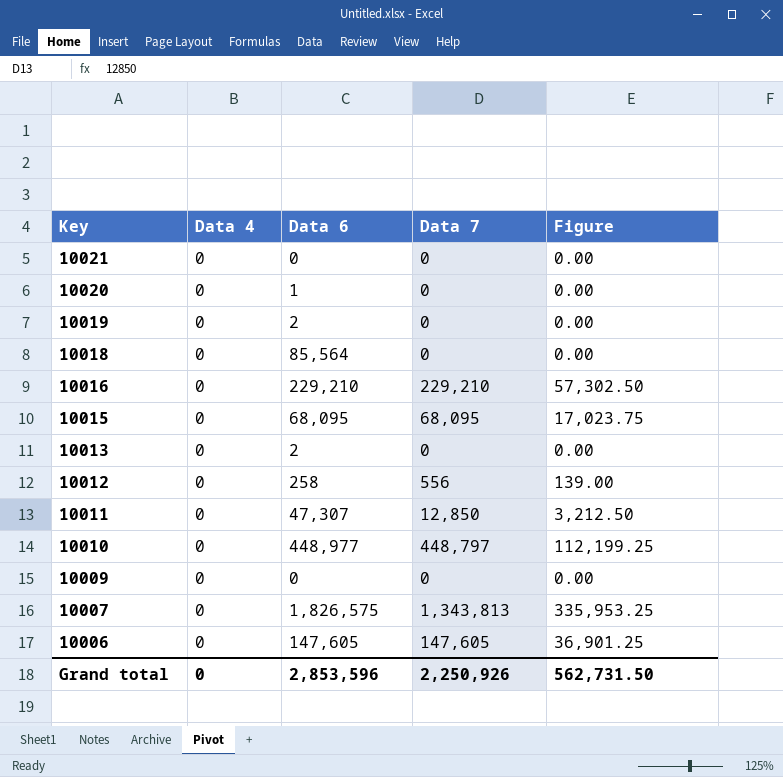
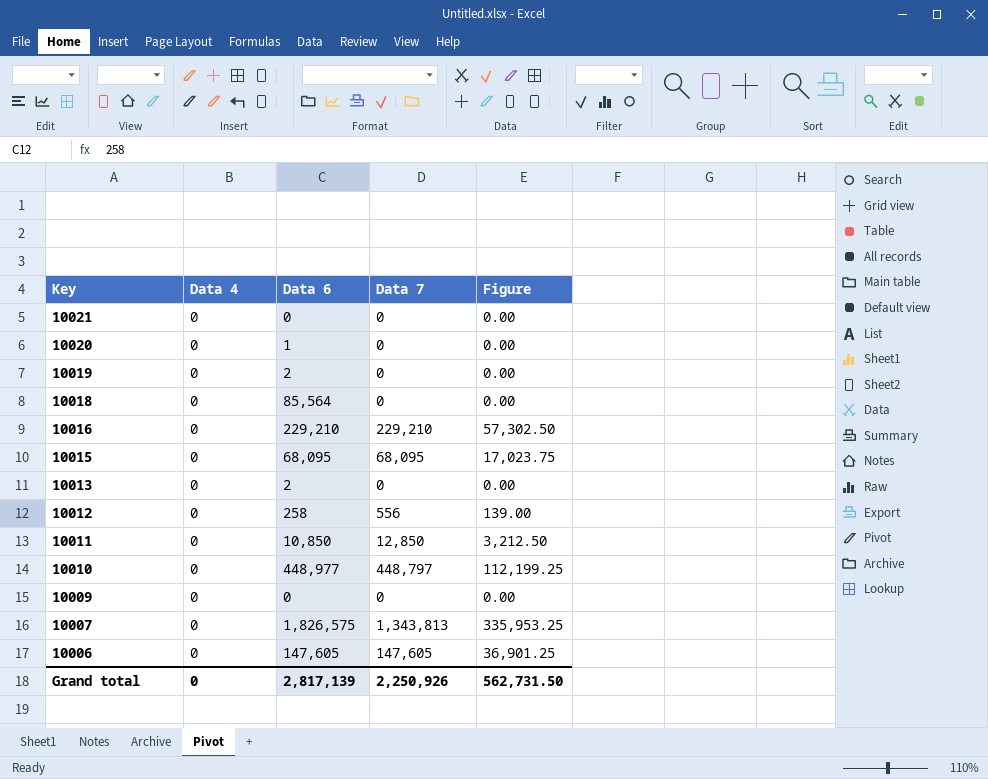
10011 | Data 6: 47,307 -> 10,850
Grand total | Data 6: 2,853,596 -> 2,817,139

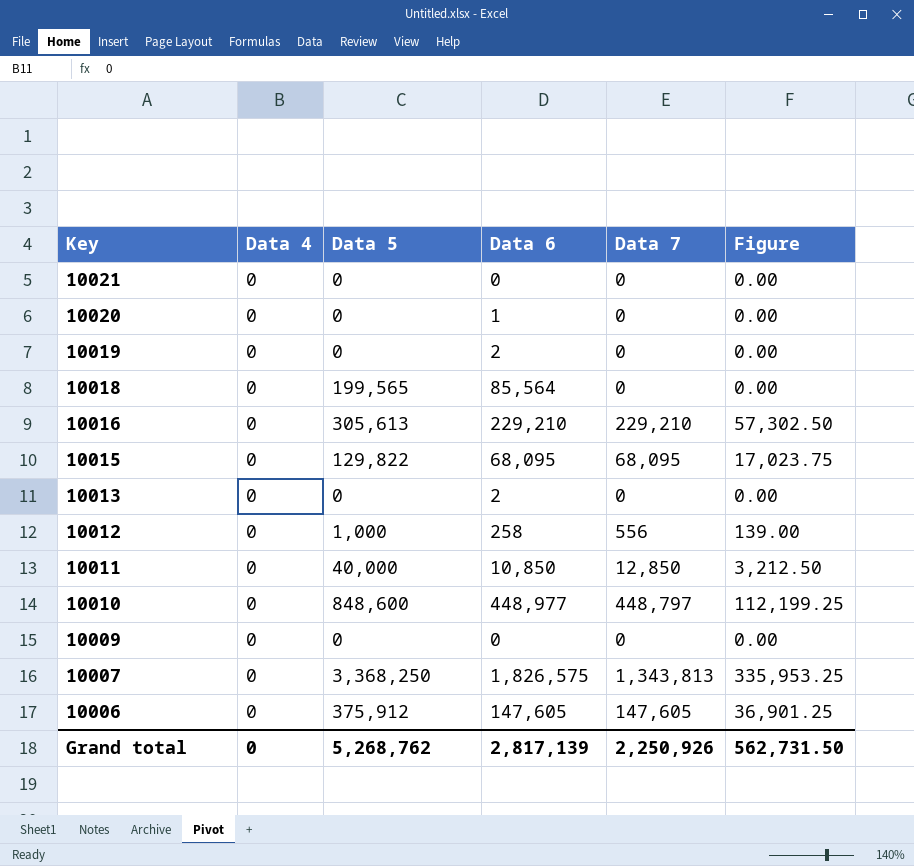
column Data 5 | position: none -> 3

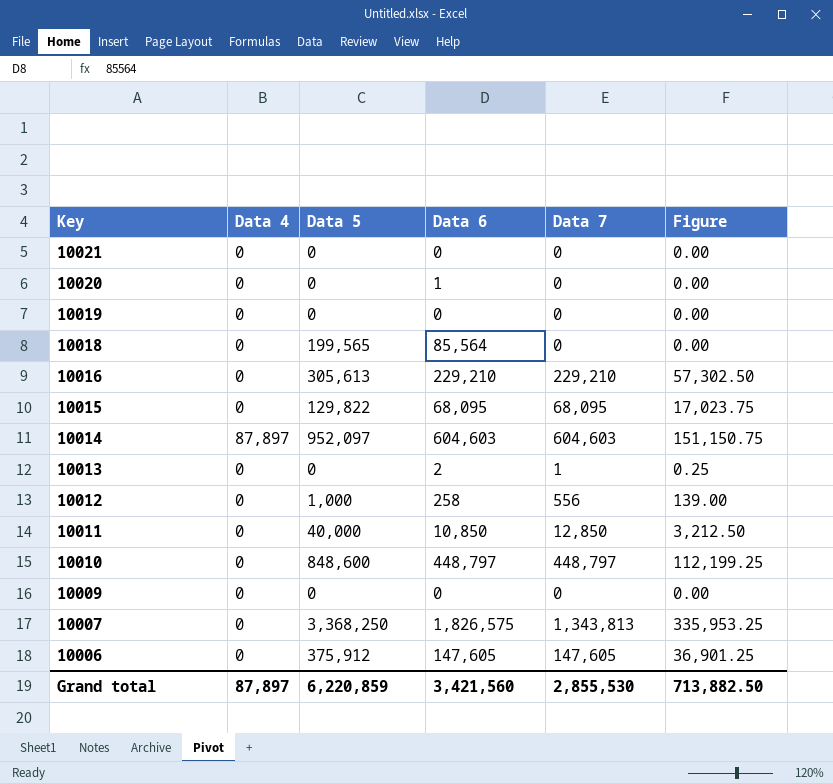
10019 | Data 6: 2 -> 0
row 10014: none -> 87,897 | 952,097 | 604,603 | 604,603 | 151,150.75
10013 | Data 7: 0 -> 1
10013 | Figure: 0.00 -> 0.25
10010 | Data 6: 448,977 -> 448,797
Grand total | Data 4: 0 -> 87,897
Grand total | Data 5: 5,268,762 -> 6,220,859
Grand total | Data 6: 2,817,139 -> 3,421,560
Grand total | Data 7: 2,250,926 -> 2,855,530
Grand total | Figure: 562,731.50 -> 713,882.50

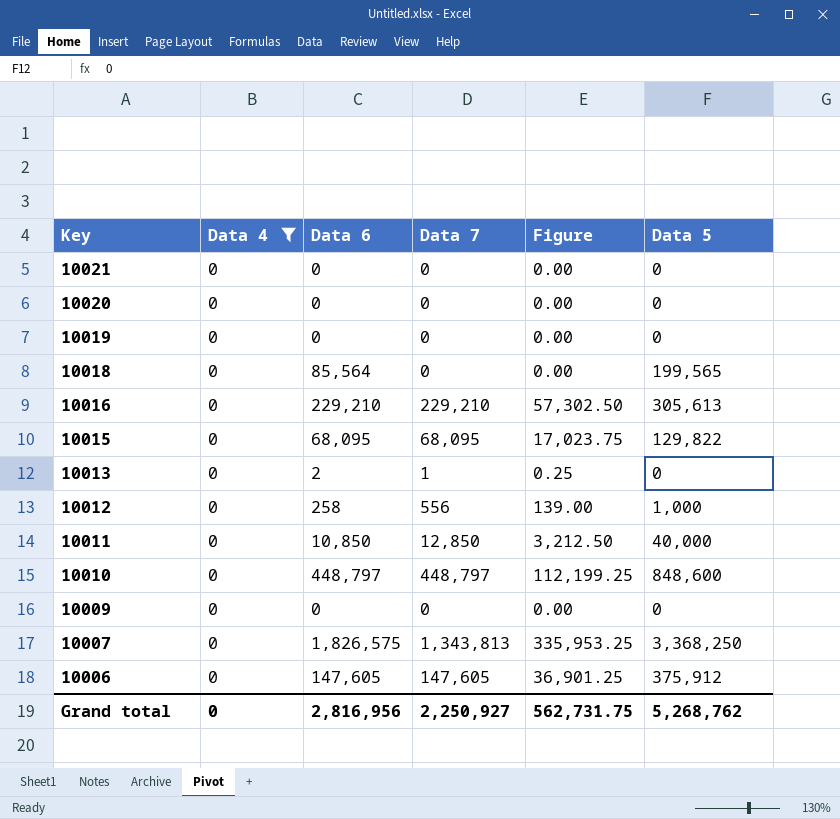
filter: none -> Data 4 = 0
column Data 5 | position: 3 -> 6
10020 | Data 6: 1 -> 0
Grand total | Data 4: 87,897 -> 0
Grand total | Data 6: 3,421,560 -> 2,816,956
Grand total | Data 7: 2,855,530 -> 2,250,927
Grand total | Figure: 713,882.50 -> 562,731.75
Grand total | Data 5: 6,220,859 -> 5,268,762

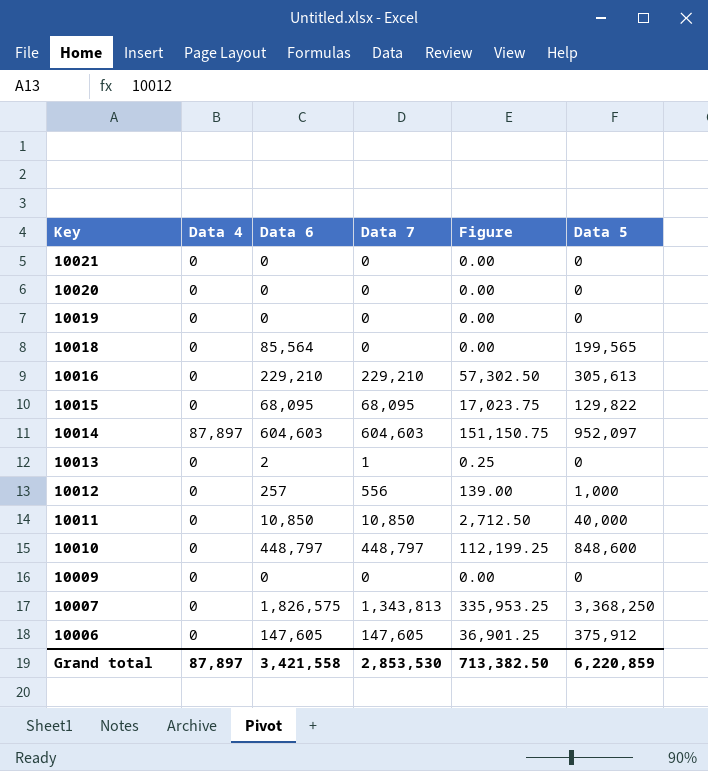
filter: Data 4 = 0 -> none
10012 | Data 6: 258 -> 257
10011 | Data 7: 12,850 -> 10,850
10011 | Figure: 3,212.50 -> 2,712.50
Grand total | Data 4: 0 -> 87,897
Grand total | Data 6: 2,816,956 -> 3,421,558
Grand total | Data 7: 2,250,927 -> 2,853,530
Grand total | Figure: 562,731.75 -> 713,382.50
Grand total | Data 5: 5,268,762 -> 6,220,859

